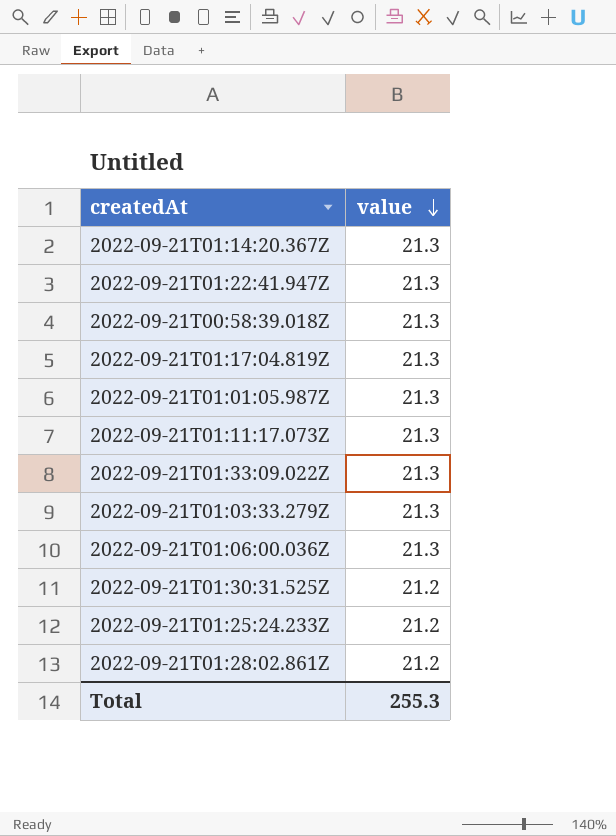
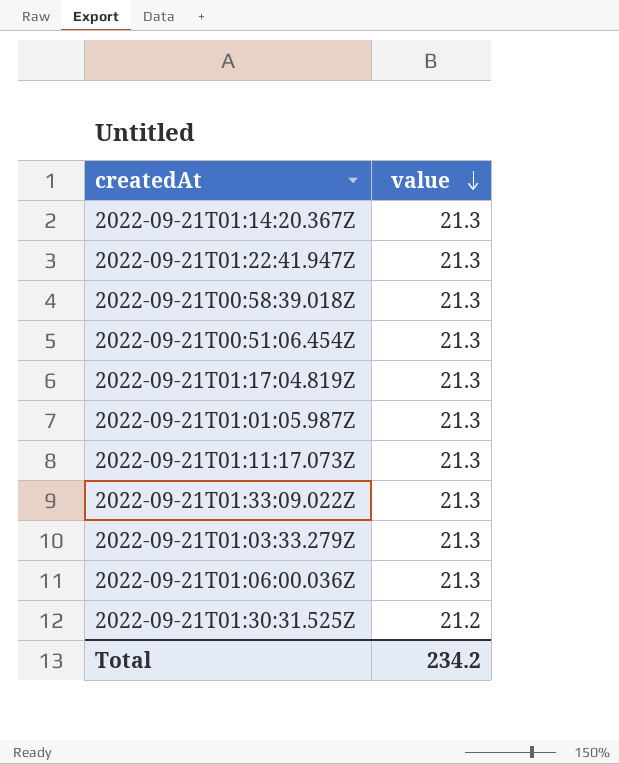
row 2022-09-21T01:25:24.233Z: 21.2 -> none
row 2022-09-21T01:28:02.861Z: 21.2 -> none
row 2022-09-21T00:51:06.454Z: none -> 21.3
Total | value: 255.3 -> 234.2

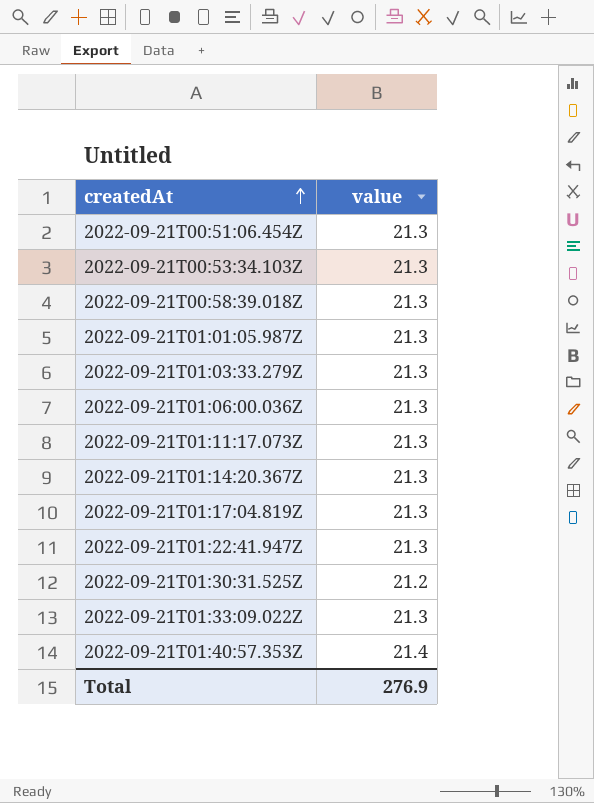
row order: value descending -> createdAt ascending
row 2022-09-21T00:53:34.103Z: none -> 21.3
row 2022-09-21T01:40:57.353Z: none -> 21.4
Total | value: 234.2 -> 276.9

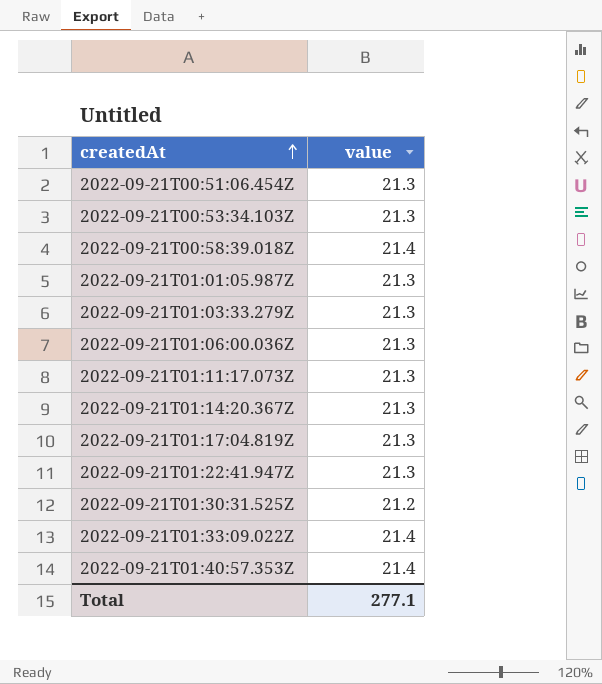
2022-09-21T00:58:39.018Z | value: 21.3 -> 21.4
2022-09-21T01:33:09.022Z | value: 21.3 -> 21.4
Total | value: 276.9 -> 277.1

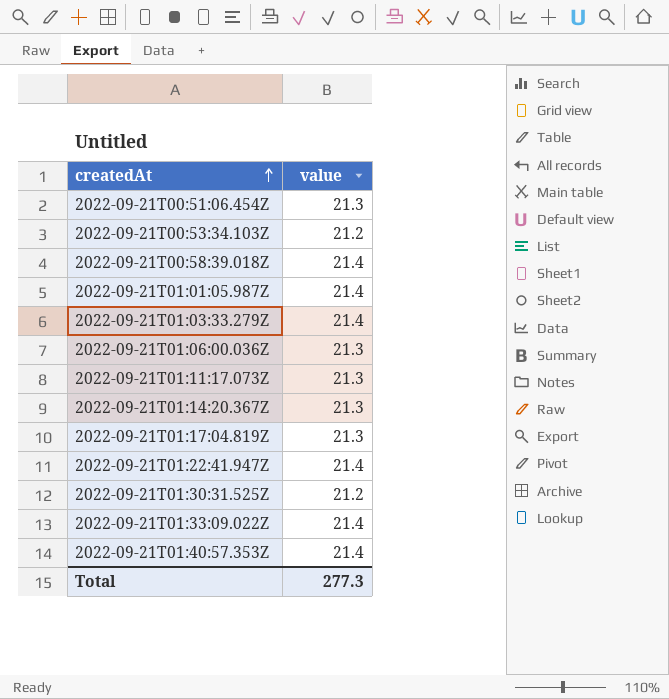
2022-09-21T00:53:34.103Z | value: 21.3 -> 21.2
2022-09-21T01:01:05.987Z | value: 21.3 -> 21.4
2022-09-21T01:03:33.279Z | value: 21.3 -> 21.4
2022-09-21T01:22:41.947Z | value: 21.3 -> 21.4
Total | value: 277.1 -> 277.3

